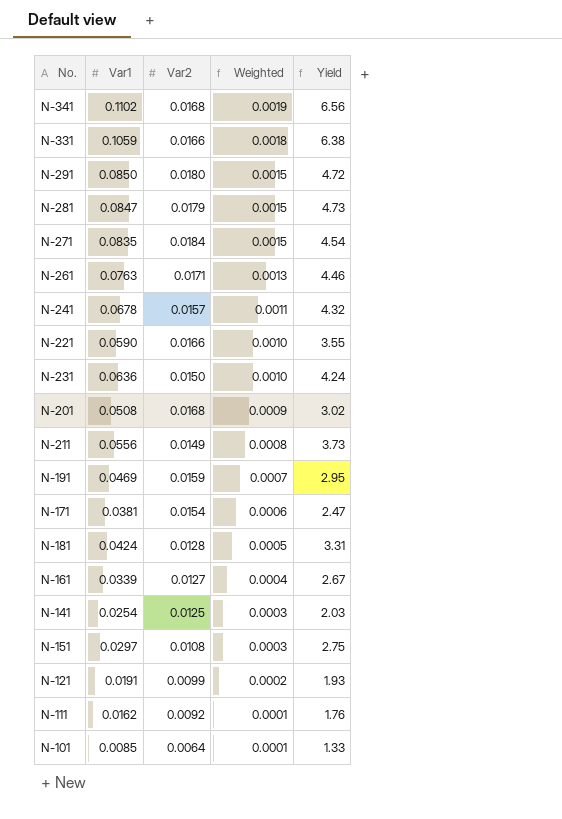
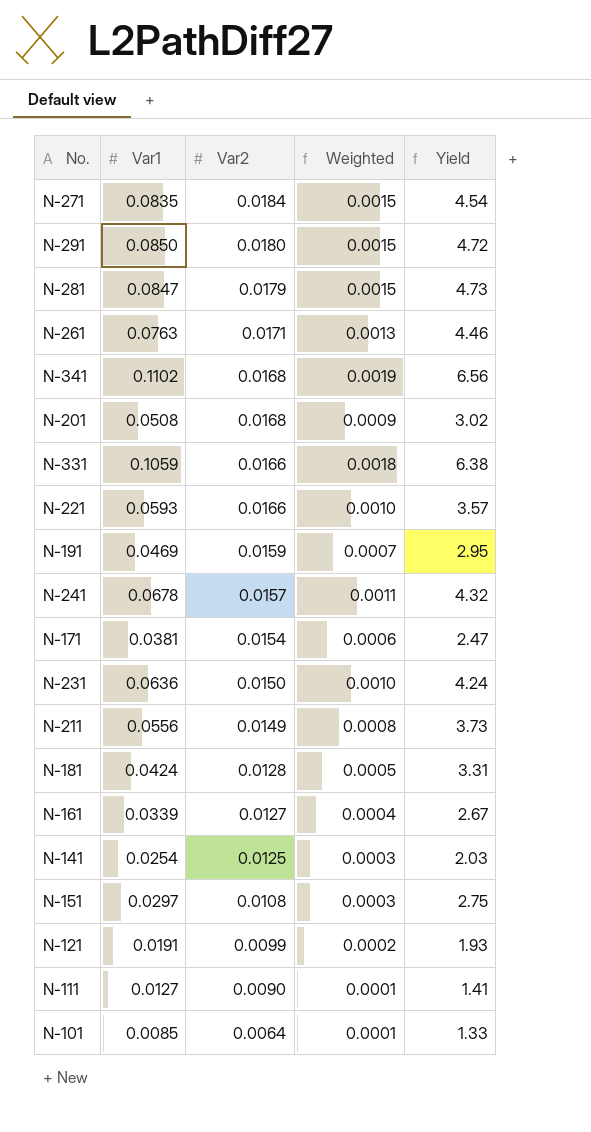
row order: Weighted descending -> Var2 descending
N-221 | Var1: 0.0590 -> 0.0593
N-221 | Yield: 3.55 -> 3.57
N-111 | Var1: 0.0162 -> 0.0127
N-111 | Var2: 0.0092 -> 0.0090
N-111 | Yield: 1.76 -> 1.41

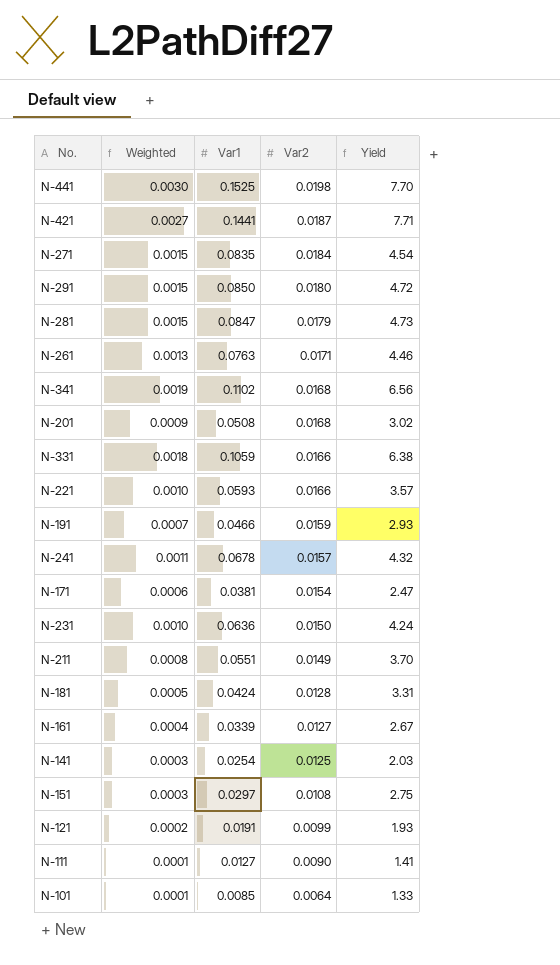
column Weighted | position: 4 -> 2
row N-441: none -> 0.0030 | 0.1525 | 0.0198 | 7.70
row N-421: none -> 0.0027 | 0.1441 | 0.0187 | 7.71
N-191 | Var1: 0.0469 -> 0.0466
N-191 | Yield: 2.95 -> 2.93
N-211 | Var1: 0.0556 -> 0.0551
N-211 | Yield: 3.73 -> 3.70

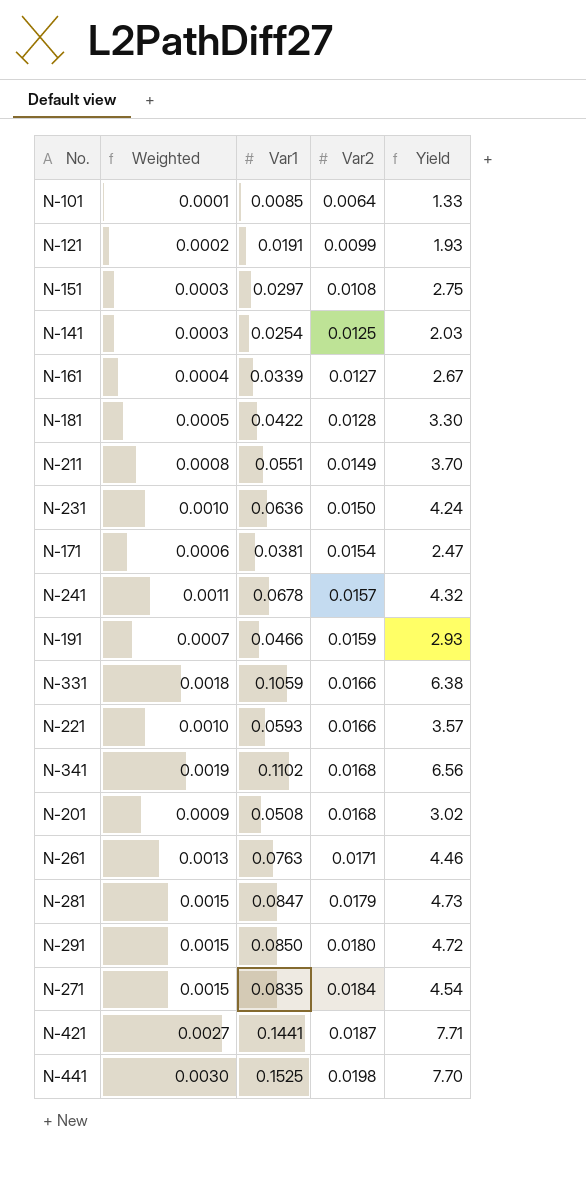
row order: Var2 descending -> Var2 ascending
row N-111: 0.0001 | 0.0127 | 0.0090 | 1.41 -> none
N-181 | Var1: 0.0424 -> 0.0422
N-181 | Yield: 3.31 -> 3.30

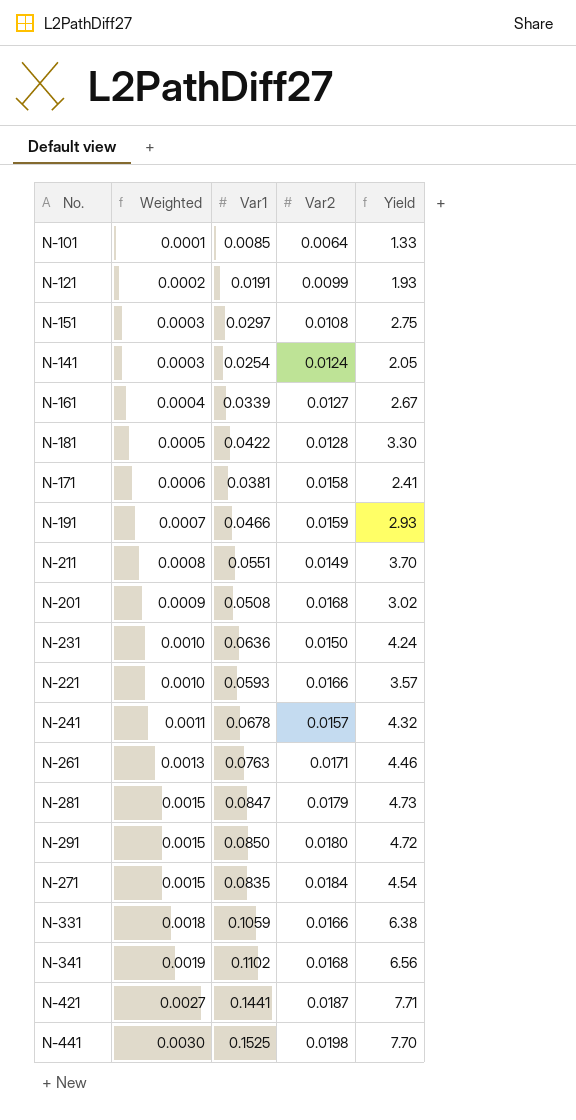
row order: Var2 ascending -> Weighted ascending
N-141 | Var2: 0.0125 -> 0.0124
N-141 | Yield: 2.03 -> 2.05
N-171 | Var2: 0.0154 -> 0.0158
N-171 | Yield: 2.47 -> 2.41

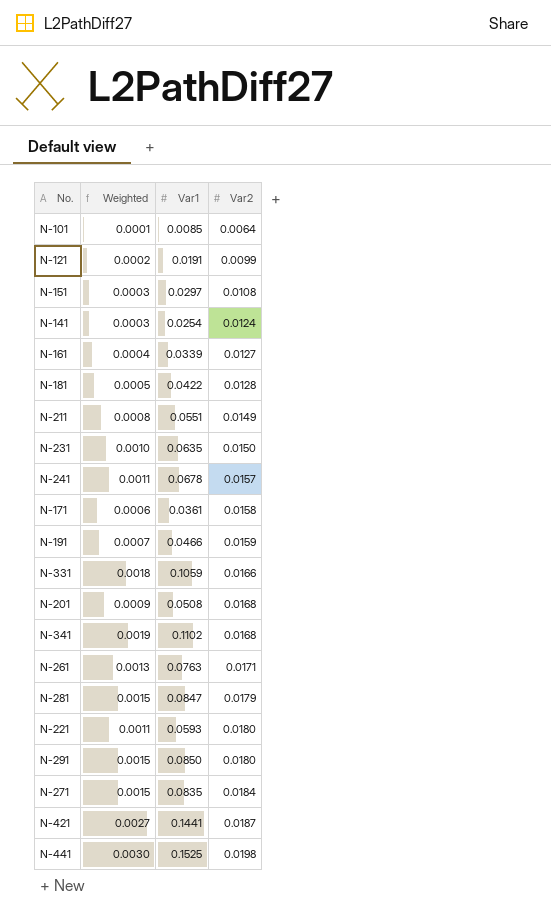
row order: Weighted ascending -> Var2 ascending
column Yield | formula: [Var1] / [Var2] -> none
N-231 | Var1: 0.0636 -> 0.0635
N-171 | Var1: 0.0381 -> 0.0361
N-221 | Weighted: 0.0010 -> 0.0011
N-221 | Var2: 0.0166 -> 0.0180

